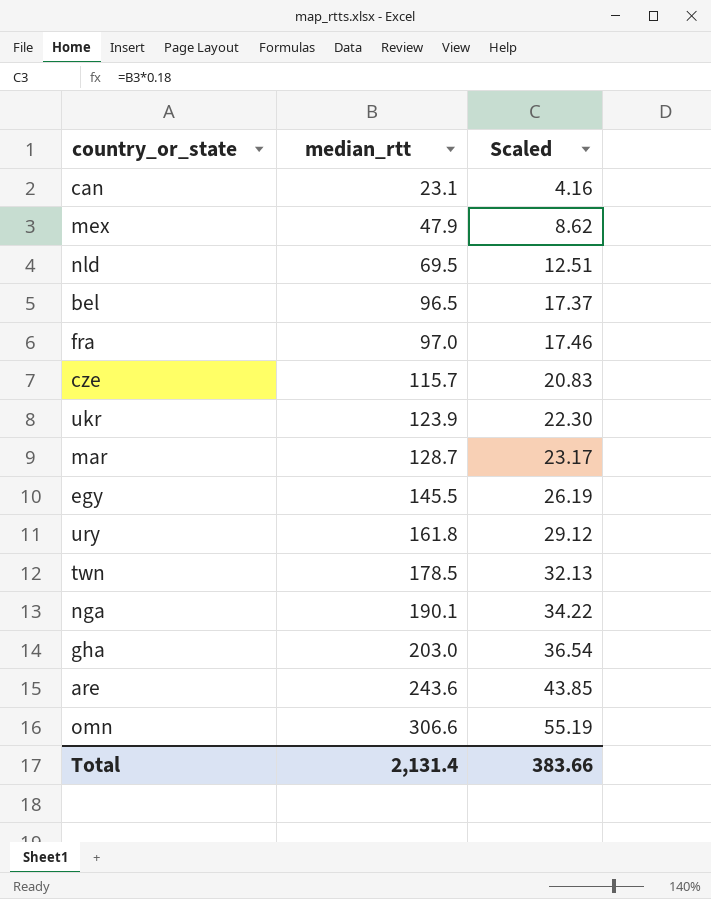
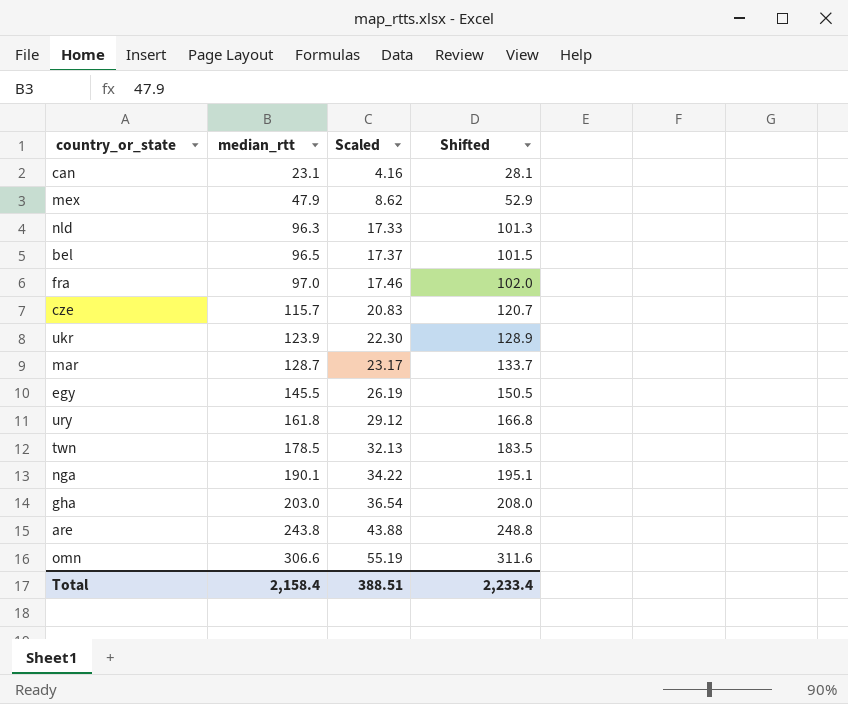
column Shifted | formula: none -> [median_rtt] + 5
nld | median_rtt: 69.5 -> 96.3
nld | Scaled: 12.51 -> 17.33
are | median_rtt: 243.6 -> 243.8
are | Scaled: 43.85 -> 43.88
Total | median_rtt: 2,131.4 -> 2,158.4
Total | Scaled: 383.66 -> 388.51

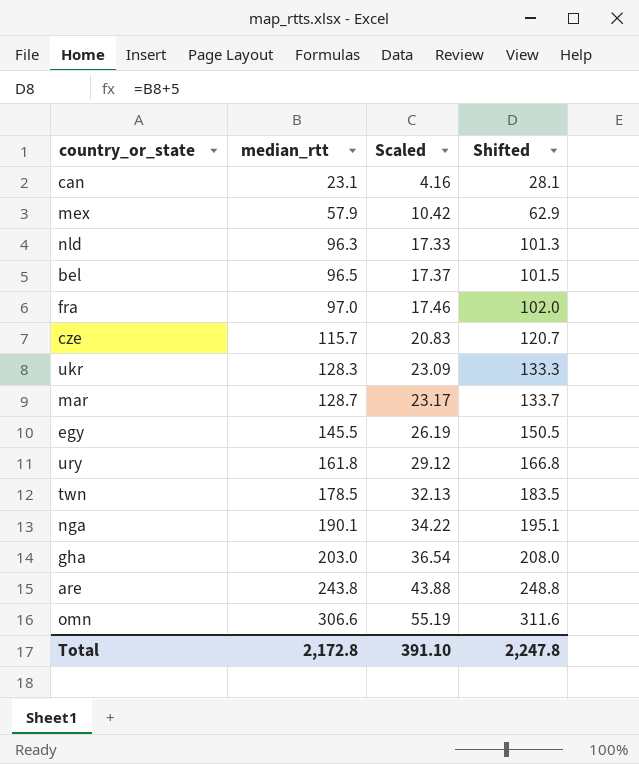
mex | median_rtt: 47.9 -> 57.9
mex | Scaled: 8.62 -> 10.42
mex | Shifted: 52.9 -> 62.9
ukr | median_rtt: 123.9 -> 128.3
ukr | Scaled: 22.30 -> 23.09
ukr | Shifted: 128.9 -> 133.3
Total | median_rtt: 2,158.4 -> 2,172.8
Total | Scaled: 388.51 -> 391.10
Total | Shifted: 2,233.4 -> 2,247.8

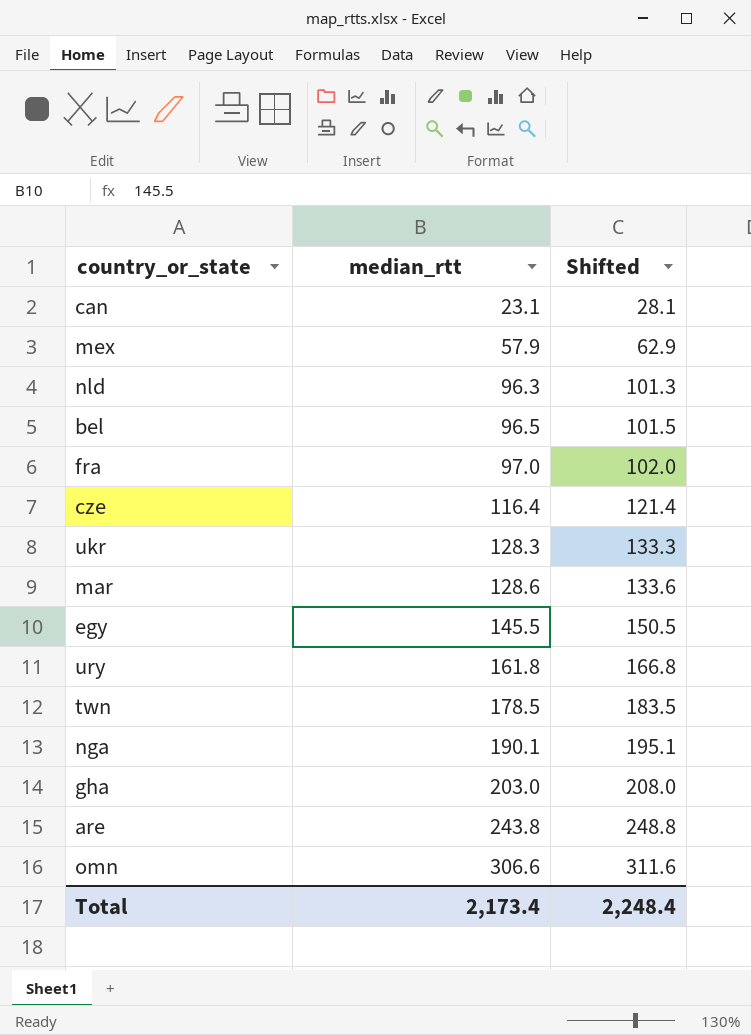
column Scaled | formula: [median_rtt] * 0.18 -> none
cze | median_rtt: 115.7 -> 116.4
cze | Shifted: 120.7 -> 121.4
mar | median_rtt: 128.7 -> 128.6
mar | Shifted: 133.7 -> 133.6
Total | median_rtt: 2,172.8 -> 2,173.4
Total | Shifted: 2,247.8 -> 2,248.4

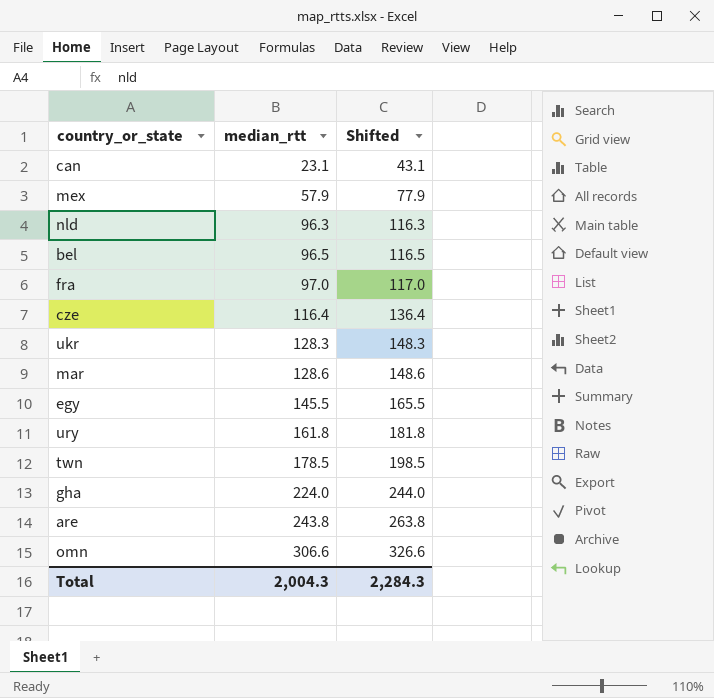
column Shifted | formula: [median_rtt] + 5 -> [median_rtt] + 20
row nga: 190.1 | 195.1 -> none
gha | median_rtt: 203.0 -> 224.0
Total | median_rtt: 2,173.4 -> 2,004.3
Total | Shifted: 2,248.4 -> 2,284.3

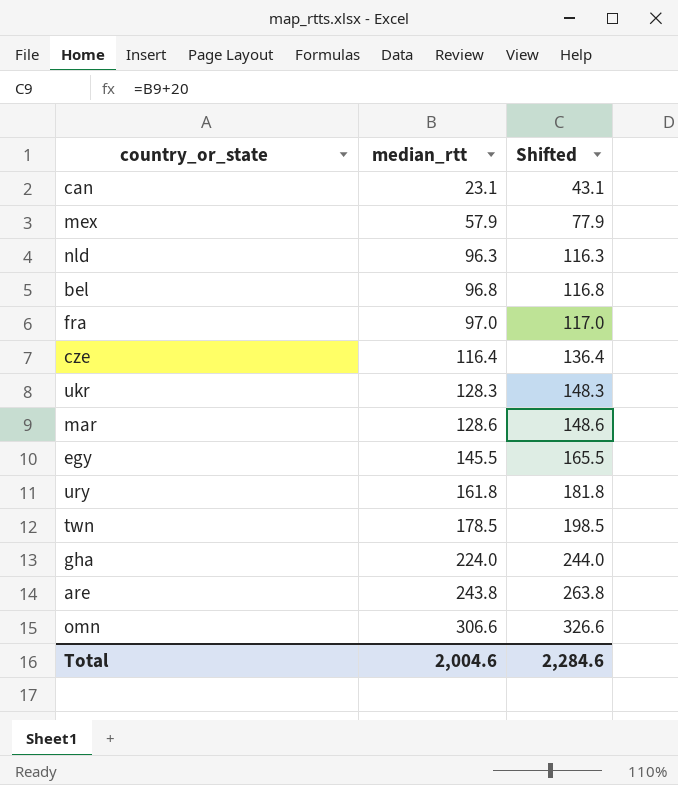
bel | median_rtt: 96.5 -> 96.8
bel | Shifted: 116.5 -> 116.8
Total | median_rtt: 2,004.3 -> 2,004.6
Total | Shifted: 2,284.3 -> 2,284.6

